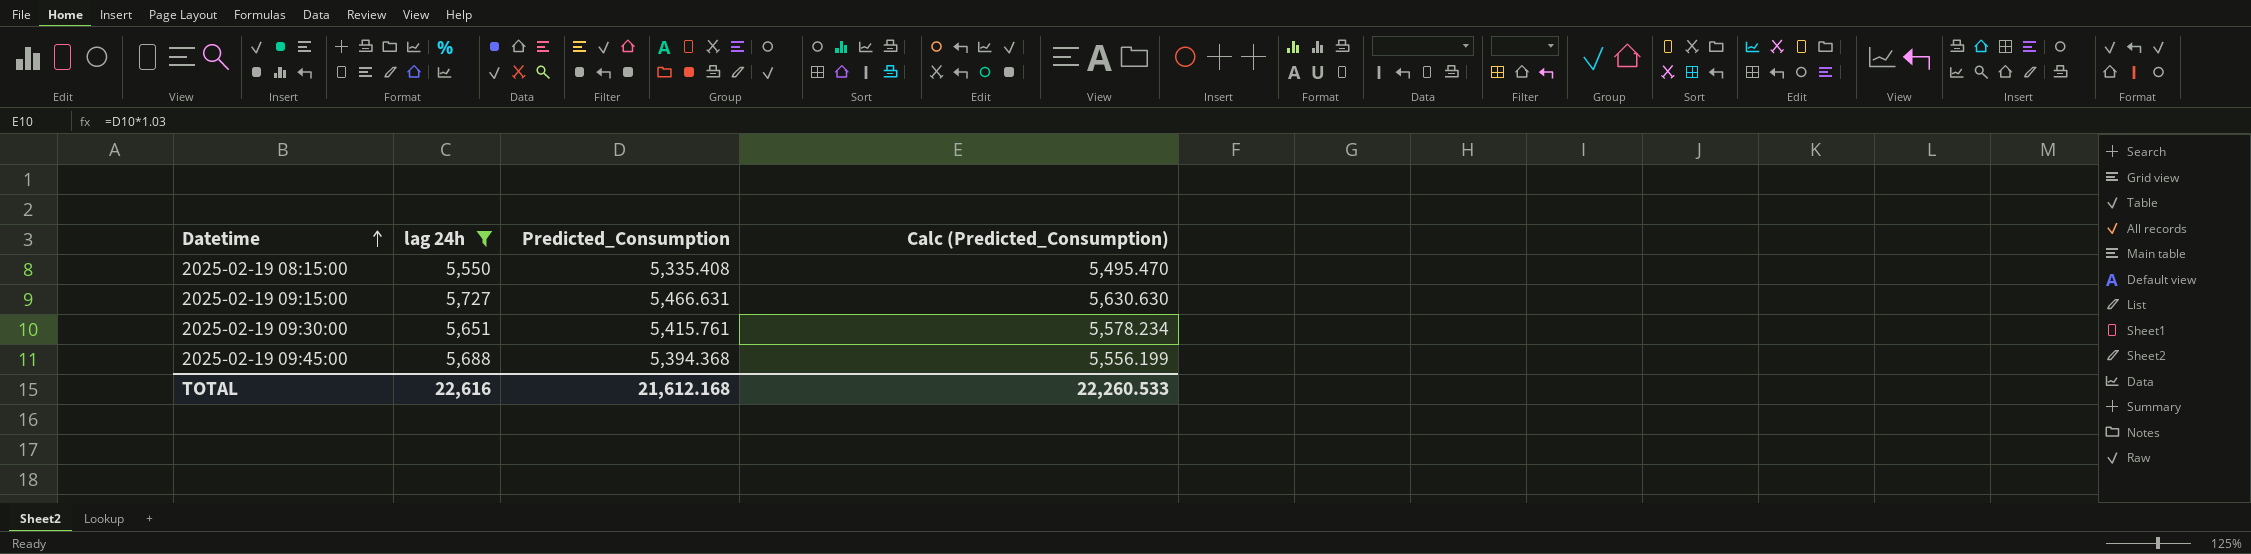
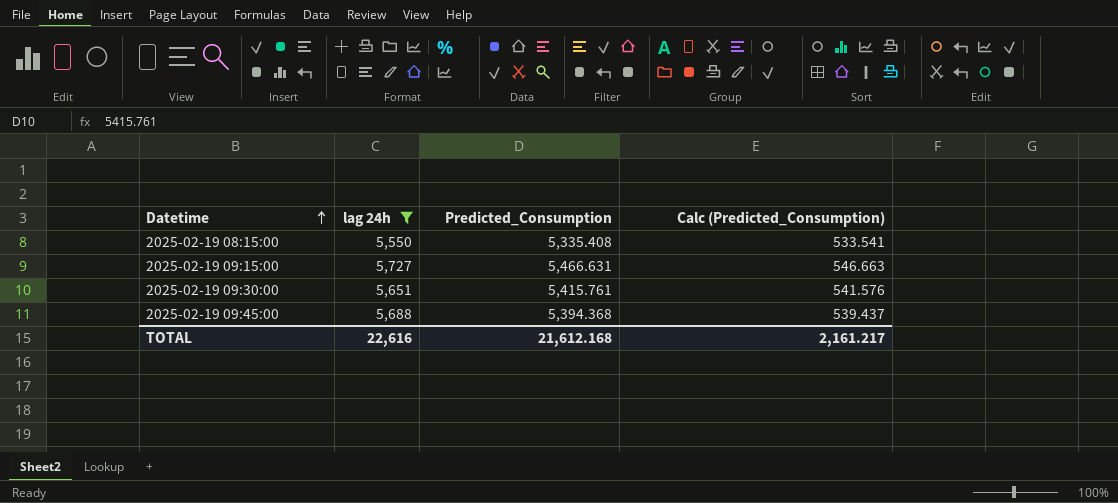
column Calc (Predicted_Consumption) | formula: [Predicted_Consumption] * 1.03 -> [Predicted_Consumption] * 0.1
TOTAL | Calc (Predicted_Consumption): 22,260.533 -> 2,161.217

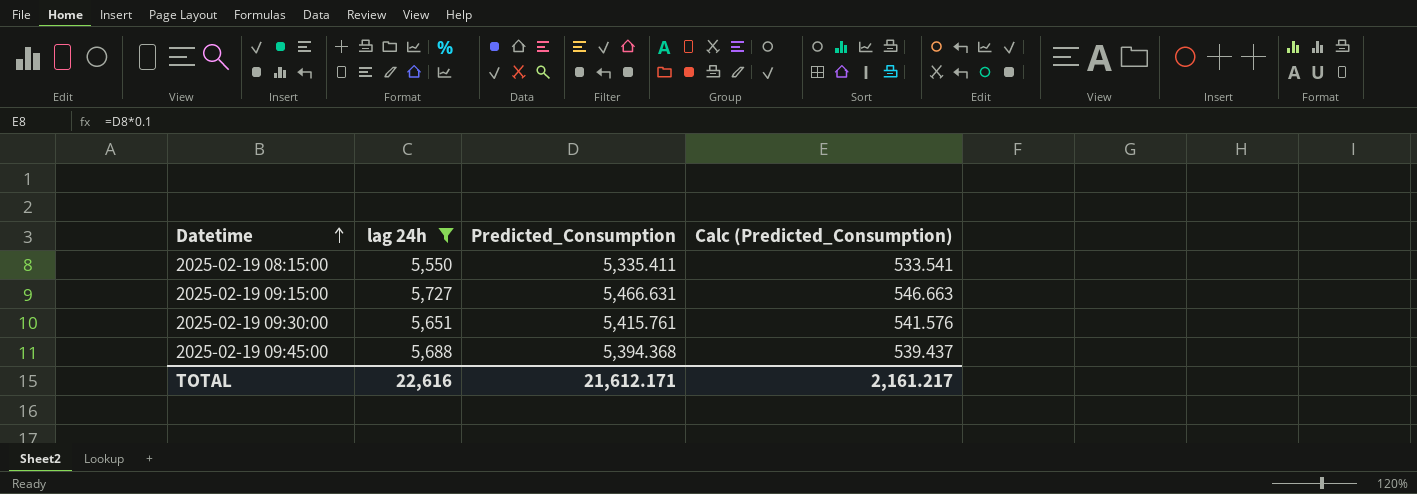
2025-02-19 08:15:00 | Predicted_Consumption: 5,335.408 -> 5,335.411
TOTAL | Predicted_Consumption: 21,612.168 -> 21,612.171

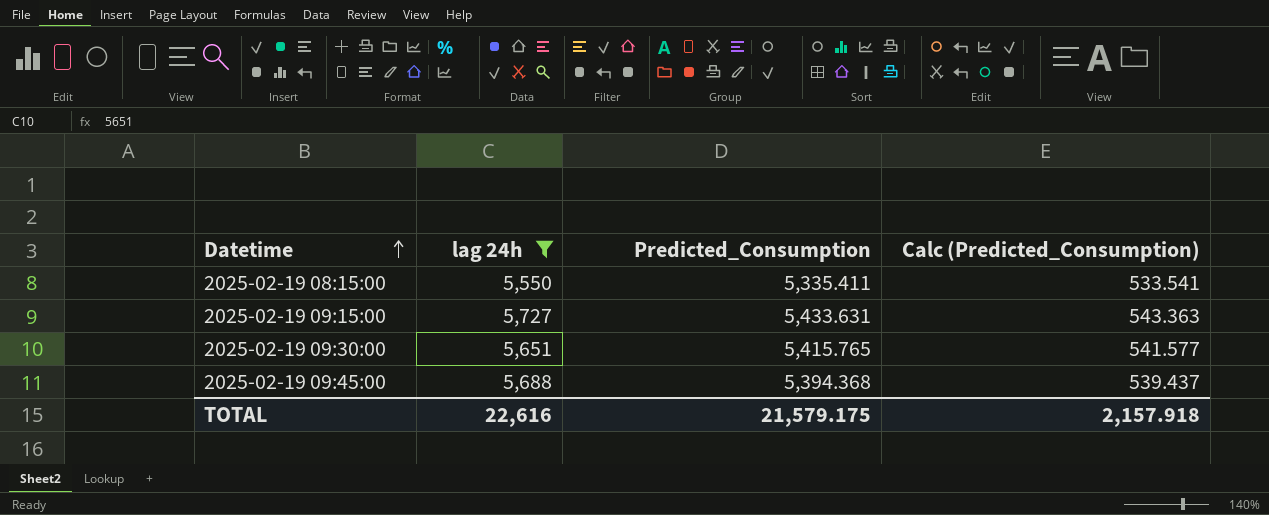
2025-02-19 09:15:00 | Predicted_Consumption: 5,466.631 -> 5,433.631
2025-02-19 09:15:00 | Calc (Predicted_Consumption): 546.663 -> 543.363
2025-02-19 09:30:00 | Predicted_Consumption: 5,415.761 -> 5,415.765
2025-02-19 09:30:00 | Calc (Predicted_Consumption): 541.576 -> 541.577
TOTAL | Predicted_Consumption: 21,612.171 -> 21,579.175
TOTAL | Calc (Predicted_Consumption): 2,161.217 -> 2,157.918

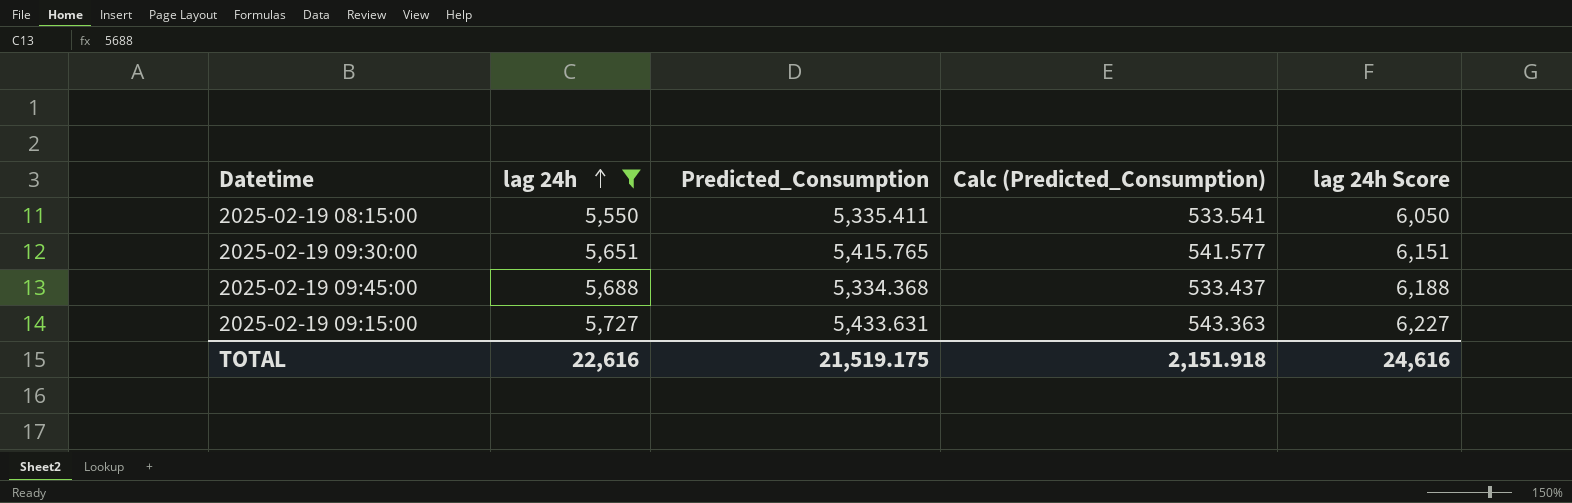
row order: Datetime ascending -> lag 24h ascending
column lag 24h Score | formula: none -> [lag 24h] + 500
2025-02-19 09:45:00 | Predicted_Consumption: 5,394.368 -> 5,334.368
2025-02-19 09:45:00 | Calc (Predicted_Consumption): 539.437 -> 533.437
TOTAL | Predicted_Consumption: 21,579.175 -> 21,519.175
TOTAL | Calc (Predicted_Consumption): 2,157.918 -> 2,151.918

